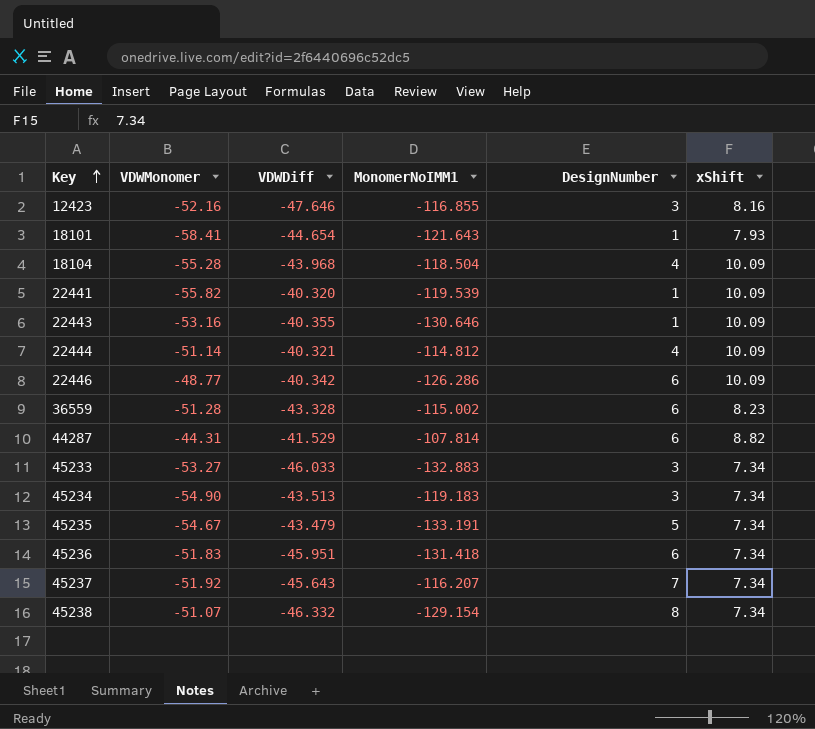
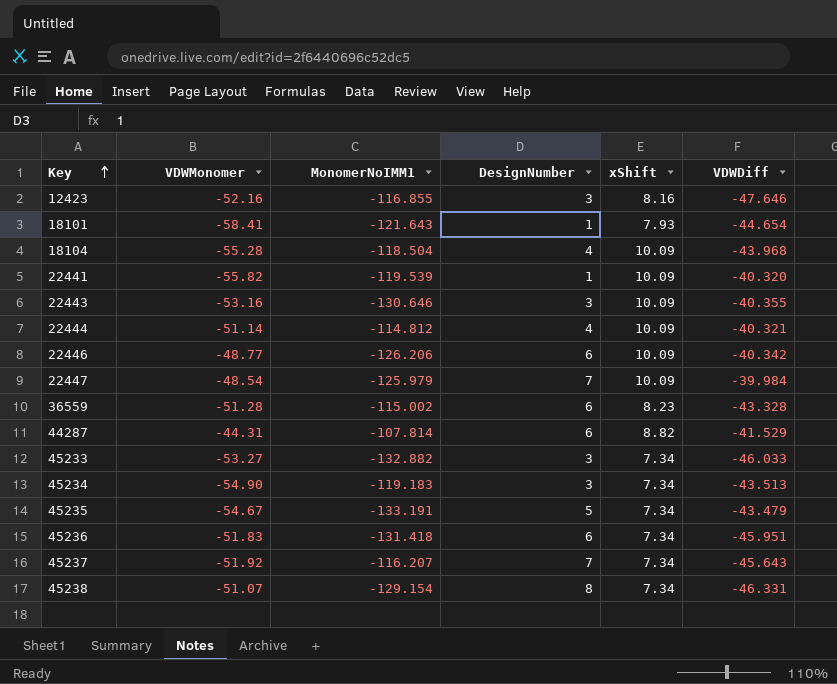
column VDWDiff | position: 3 -> 6
22443 | DesignNumber: 1 -> 3
22446 | MonomerNoIMM1: -126.286 -> -126.206
row 22447: none -> -48.54 | -125.979 | 7 | 10.09 | -39.984
45233 | MonomerNoIMM1: -132.883 -> -132.882
45238 | VDWDiff: -46.332 -> -46.331

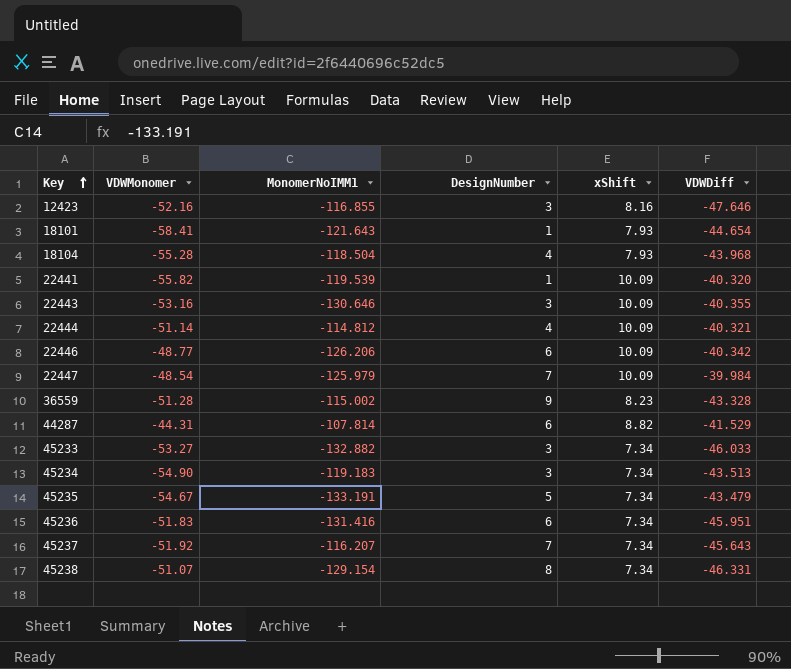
18104 | xShift: 10.09 -> 7.93
36559 | DesignNumber: 6 -> 9
45236 | MonomerNoIMM1: -131.418 -> -131.416

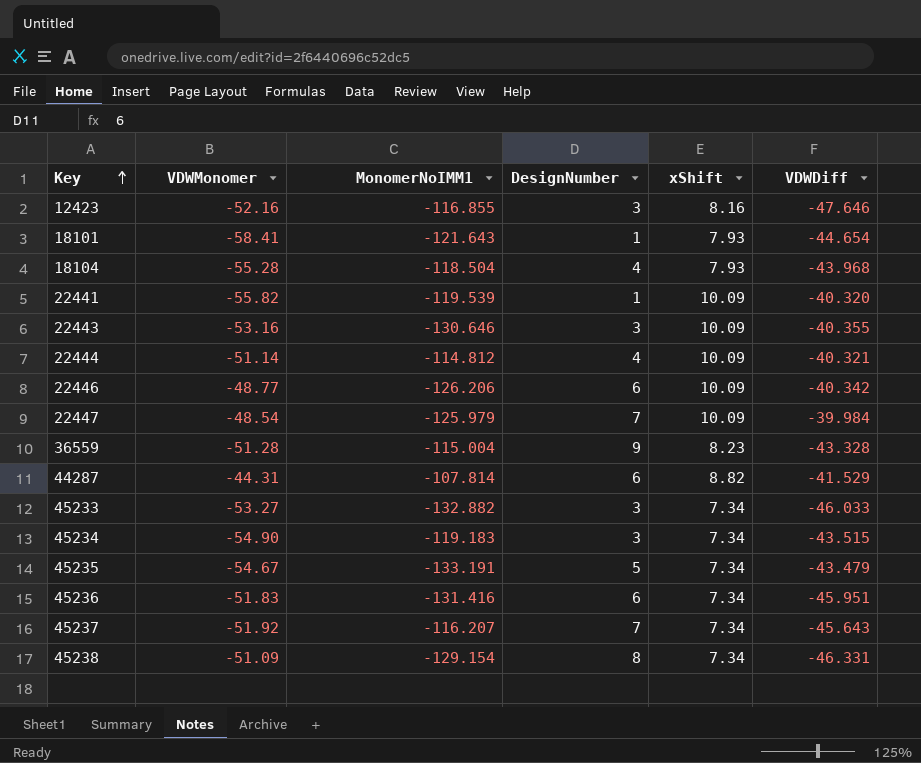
36559 | MonomerNoIMM1: -115.002 -> -115.004
45234 | VDWDiff: -43.513 -> -43.515
45238 | VDWMonomer: -51.07 -> -51.09

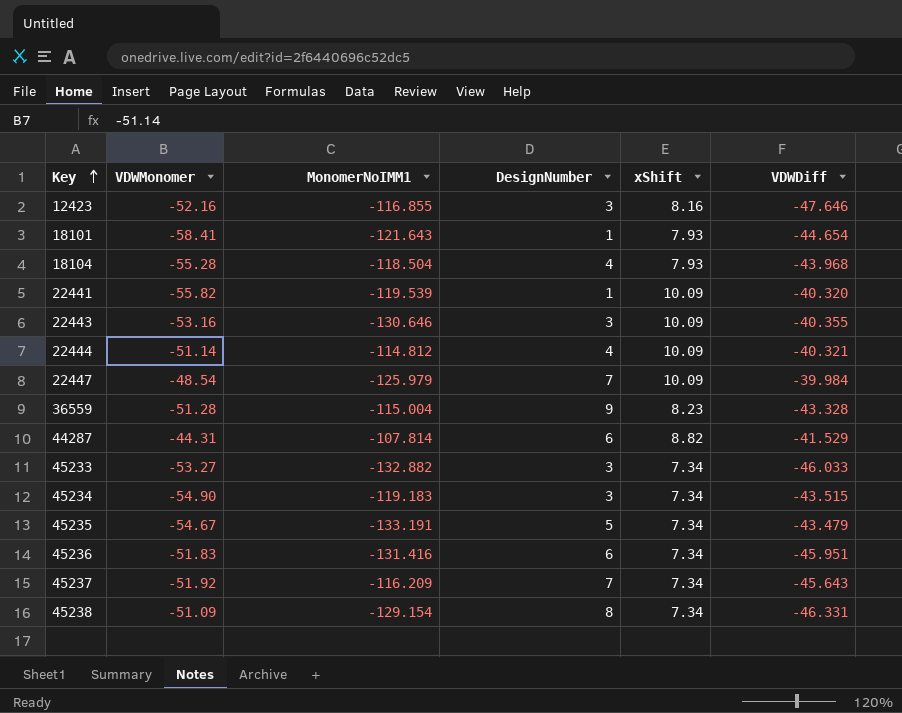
row 22446: -48.77 | -126.206 | 6 | 10.09 | -40.342 -> none
45237 | MonomerNoIMM1: -116.207 -> -116.209

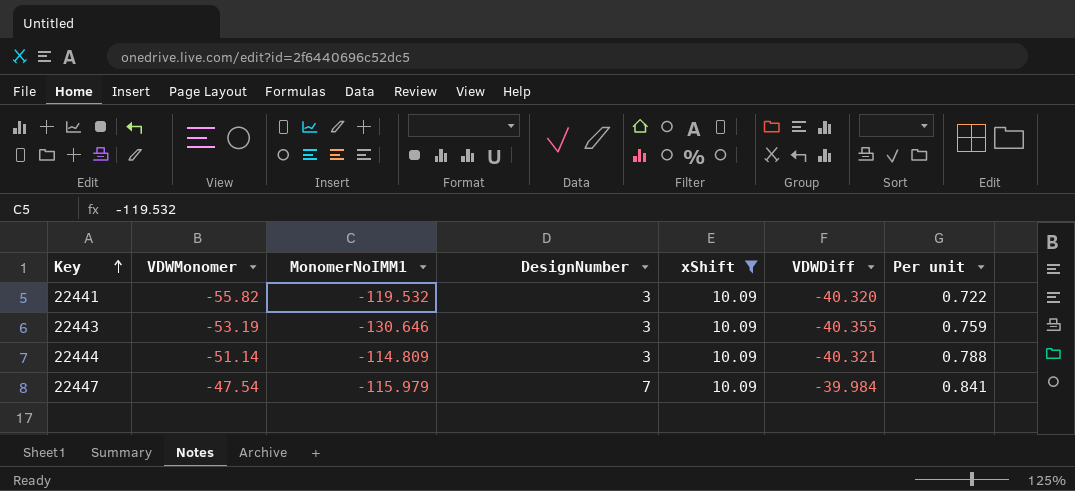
filter: none -> xShift = 10.09
column Per unit | formula: none -> [VDWDiff] / [VDWMonomer]
22441 | MonomerNoIMM1: -119.539 -> -119.532
22441 | DesignNumber: 1 -> 3
22443 | VDWMonomer: -53.16 -> -53.19
22444 | MonomerNoIMM1: -114.812 -> -114.809
22444 | DesignNumber: 4 -> 3
22447 | VDWMonomer: -48.54 -> -47.54
22447 | MonomerNoIMM1: -125.979 -> -115.979

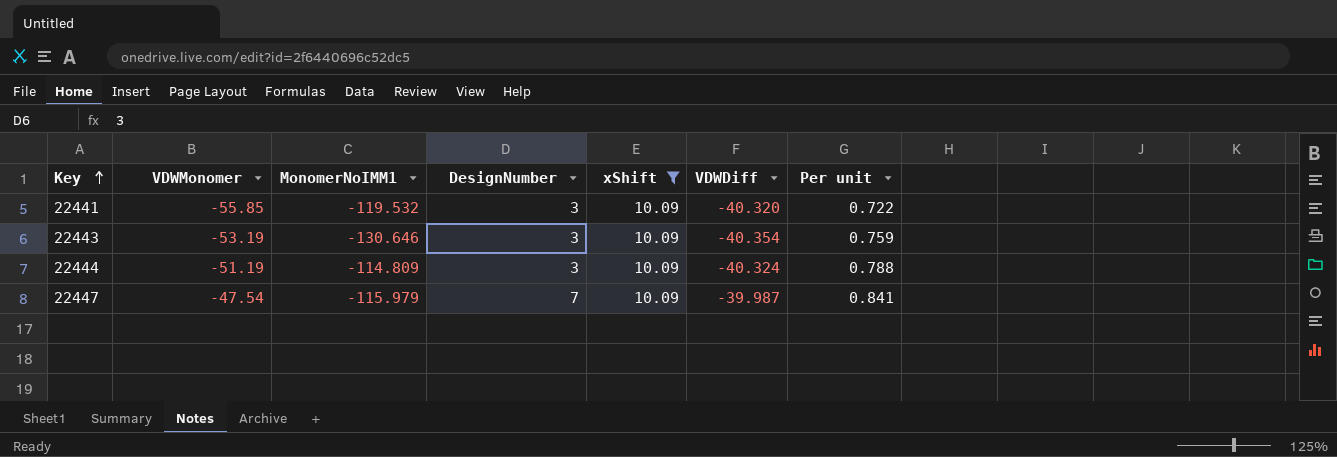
22441 | VDWMonomer: -55.82 -> -55.85
22443 | VDWDiff: -40.355 -> -40.354
22444 | VDWMonomer: -51.14 -> -51.19
22444 | VDWDiff: -40.321 -> -40.324
22447 | VDWDiff: -39.984 -> -39.987

